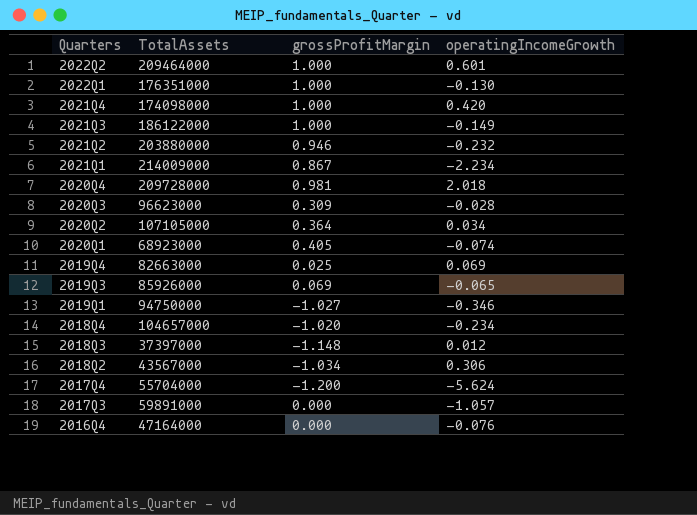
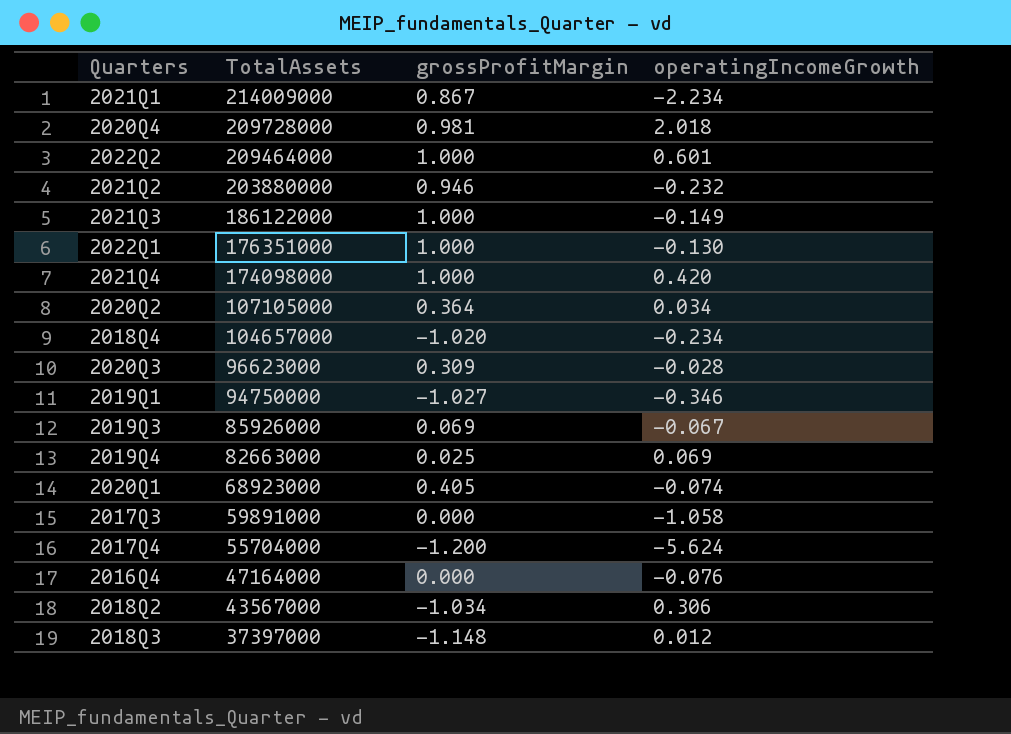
row order: Quarters descending -> TotalAssets descending
2019Q3 | operatingIncomeGrowth: -0.065 -> -0.067
2017Q3 | operatingIncomeGrowth: -1.057 -> -1.058

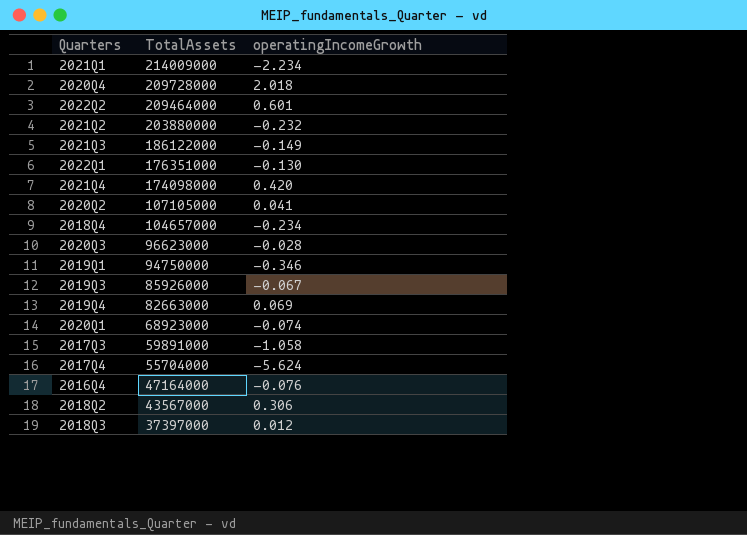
column grossProfitMargin | position: 3 -> none
2020Q2 | operatingIncomeGrowth: 0.034 -> 0.041

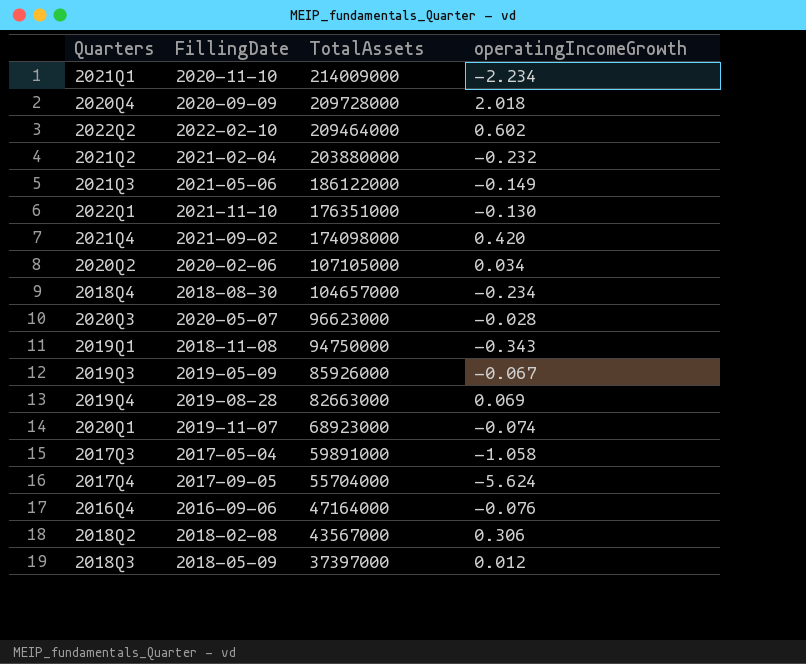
column FillingDate | position: none -> 2
2022Q2 | operatingIncomeGrowth: 0.601 -> 0.602
2020Q2 | operatingIncomeGrowth: 0.041 -> 0.034
2019Q1 | operatingIncomeGrowth: -0.346 -> -0.343

